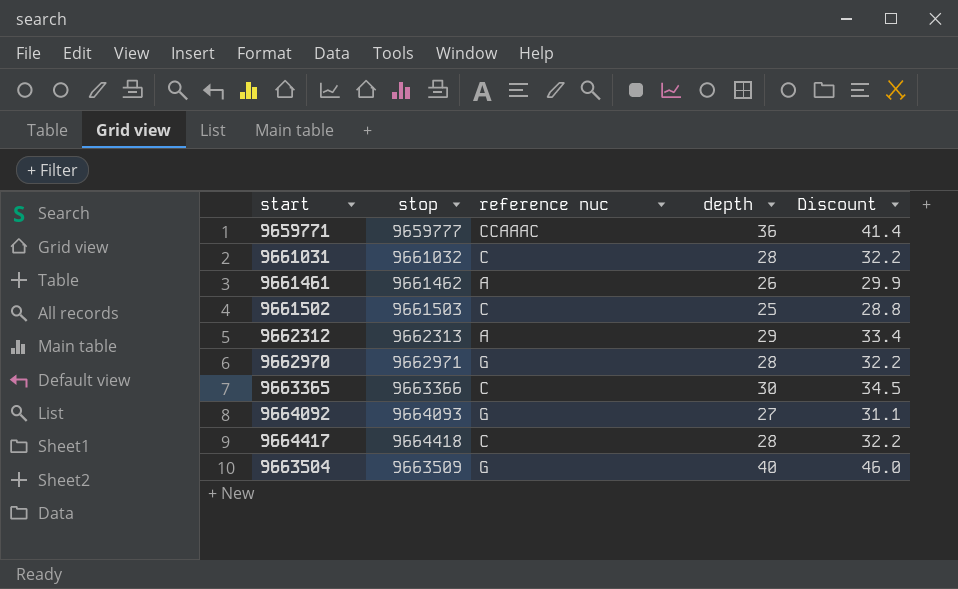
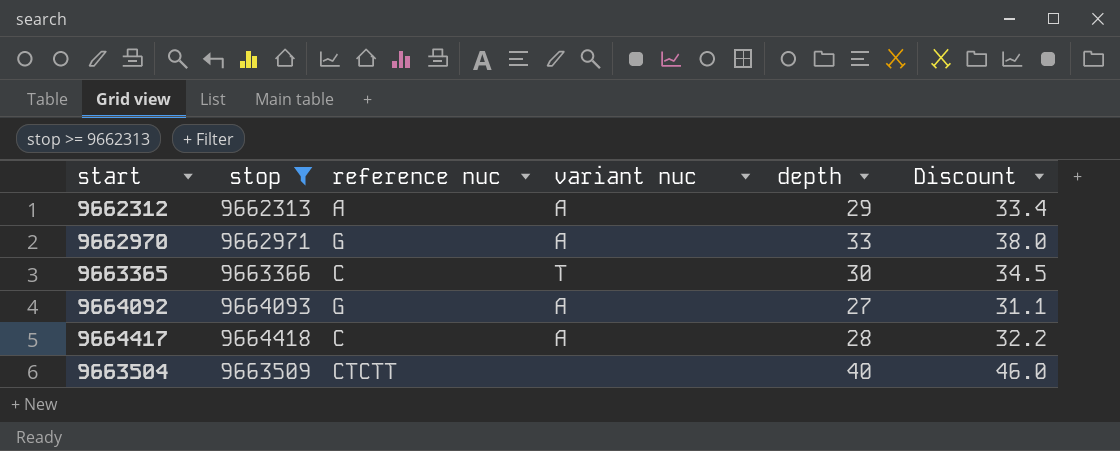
filter: none -> stop >= 9662313
column variant nuc | position: none -> 4
9662970 | depth: 28 -> 33
9662970 | Discount: 32.2 -> 38.0
9663504 | reference nuc: G -> CTCTT

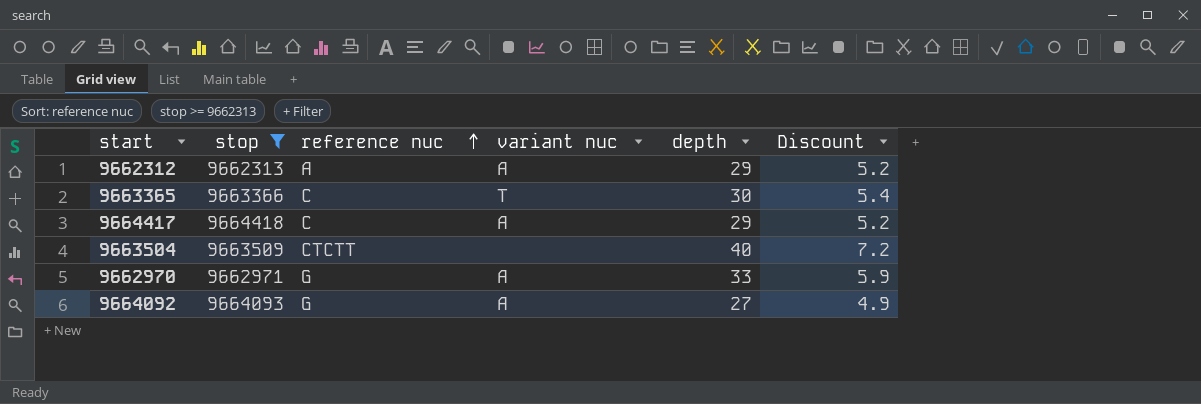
row order: none -> reference nuc ascending
column Discount | formula: [depth] * 1.15 -> [depth] * 0.18
9664417 | depth: 28 -> 29

